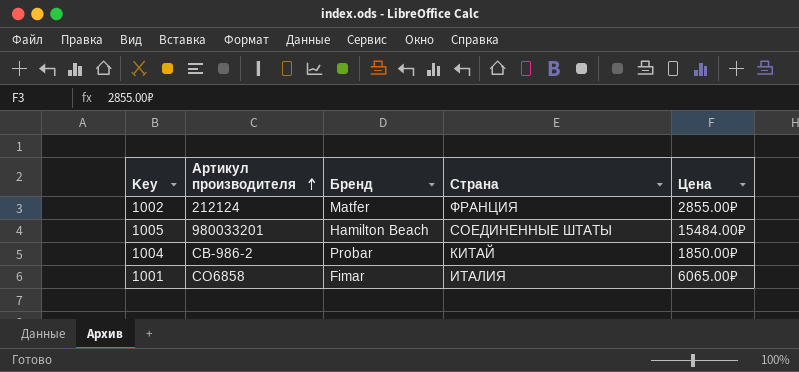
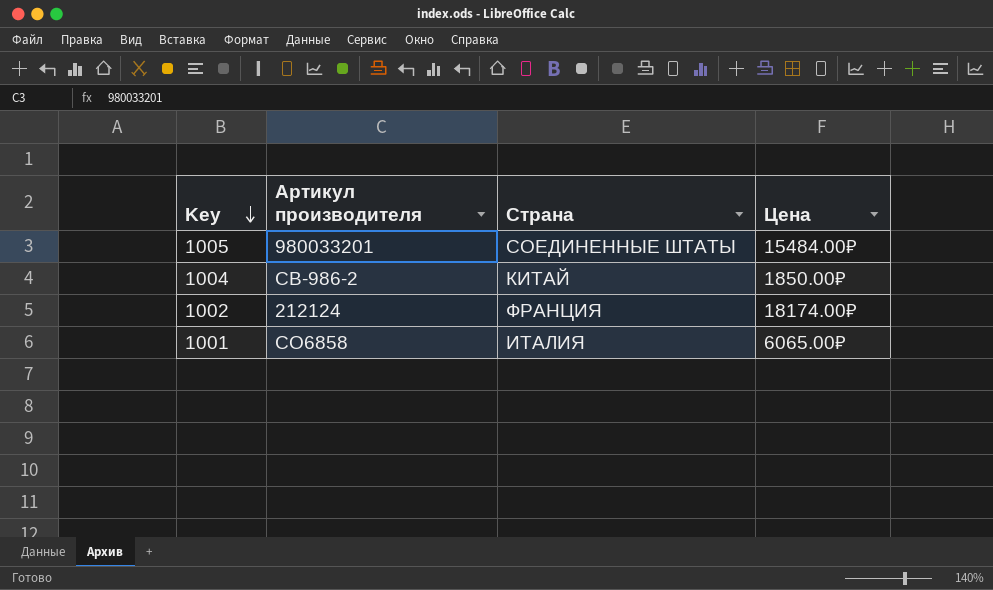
row order: Артикул производителя ascending -> Key descending
column Бренд | position: 3 -> none
1002 | Цена: 2855.00₽ -> 18174.00₽

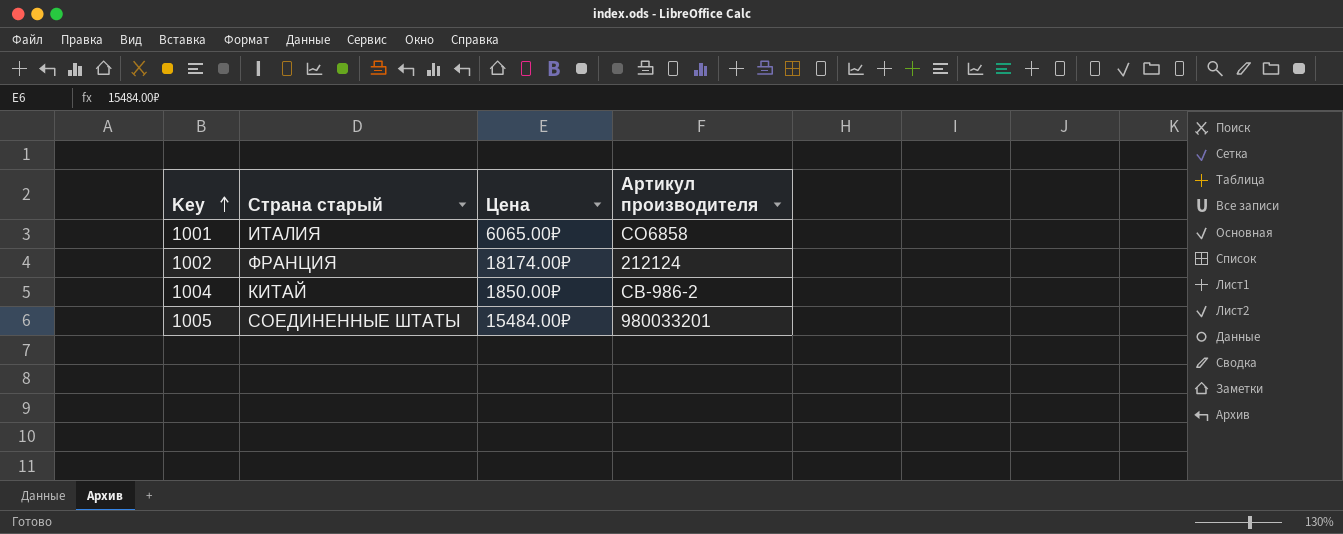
row order: Key descending -> Key ascending
column name: Страна -> Страна старый
column Артикул производителя | position: 2 -> 4

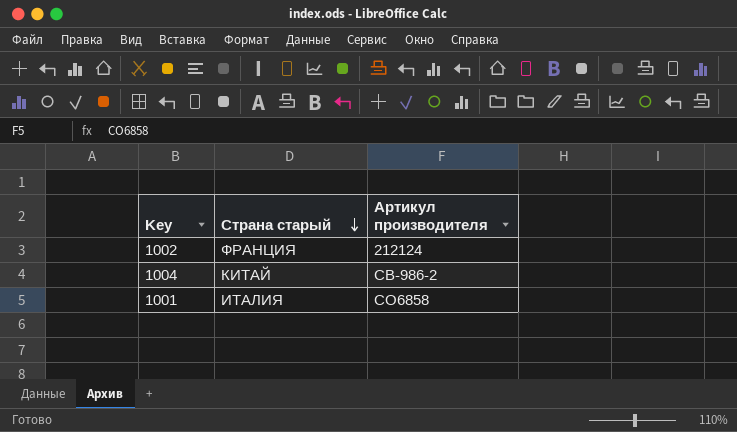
row order: Key ascending -> Страна старый descending
column Цена | position: 3 -> none
row 1005: СОЕДИНЕННЫЕ ШТАТЫ | 15484.00₽ | 980033201 -> none

